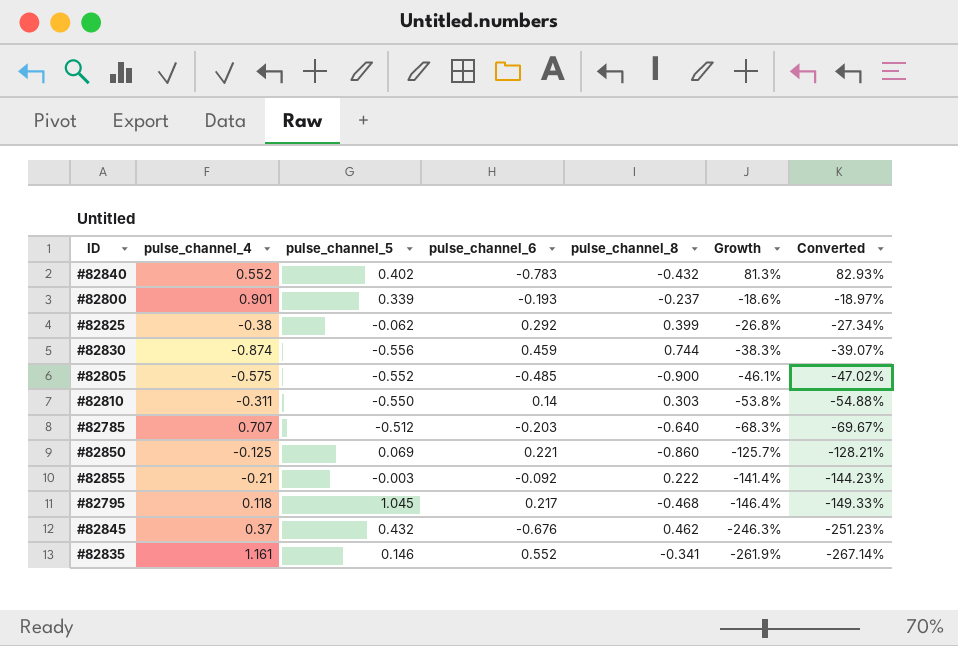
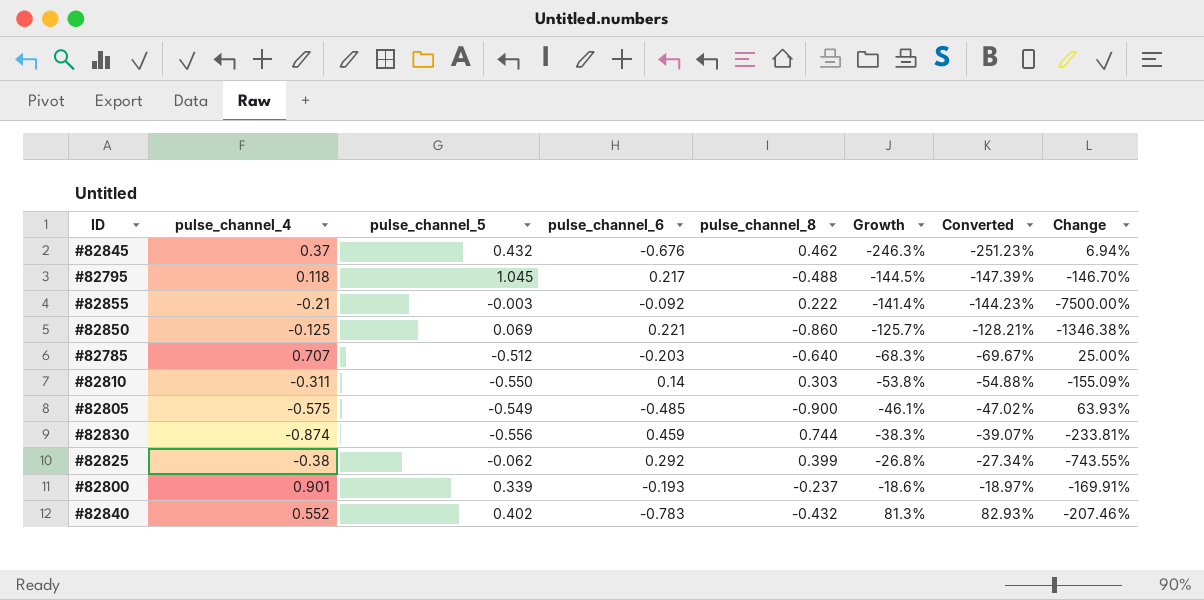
row order: Growth descending -> Growth ascending
column Change | formula: none -> ([pulse_channel_8] - [pulse_channel_5]) / [pulse_channel_5]
row #82835: 1.161 | 0.146 | 0.552 | -0.341 | -261.9% | -267.14% -> none
#82795 | pulse_channel_8: -0.468 -> -0.488
#82795 | Growth: -146.4% -> -144.5%
#82795 | Converted: -149.33% -> -147.39%
#82805 | pulse_channel_5: -0.552 -> -0.549

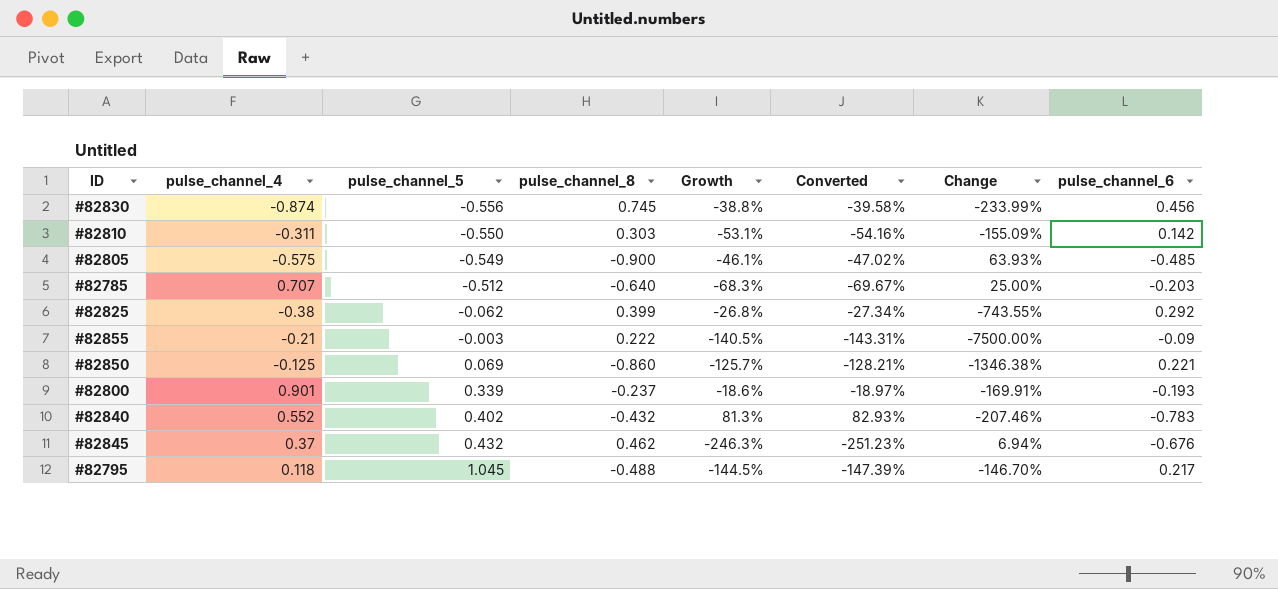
row order: Growth ascending -> pulse_channel_5 ascending
column pulse_channel_6 | position: 4 -> 8
#82830 | pulse_channel_8: 0.744 -> 0.745
#82830 | Growth: -38.3% -> -38.8%
#82830 | Converted: -39.07% -> -39.58%
#82830 | Change: -233.81% -> -233.99%
#82830 | pulse_channel_6: 0.459 -> 0.456
#82810 | Growth: -53.8% -> -53.1%
#82810 | Converted: -54.88% -> -54.16%
#82810 | pulse_channel_6: 0.14 -> 0.142
#82855 | Growth: -141.4% -> -140.5%
#82855 | Converted: -144.23% -> -143.31%
#82855 | pulse_channel_6: -0.092 -> -0.09

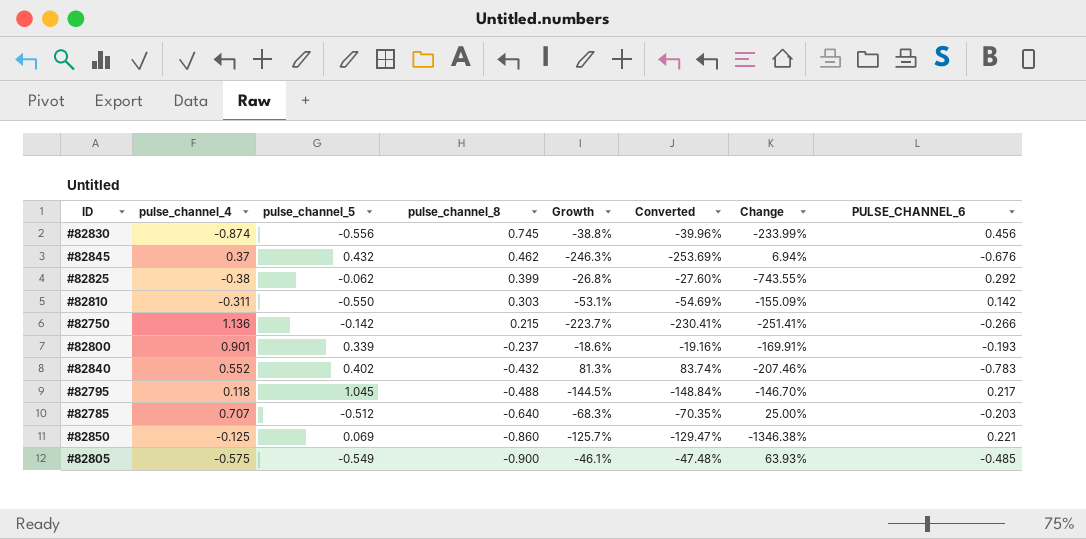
row order: pulse_channel_5 ascending -> pulse_channel_8 descending
column Converted | formula: [Growth] * 1.02 -> [Growth] * 1.03
column name: pulse_channel_6 -> PULSE_CHANNEL_6
row #82855: -0.21 | -0.003 | 0.222 | -140.5% | -143.31% | -7500.00% | -0.09 -> none
row #82750: none -> 1.136 | -0.142 | 0.215 | -223.7% | -230.41% | -251.41% | -0.266

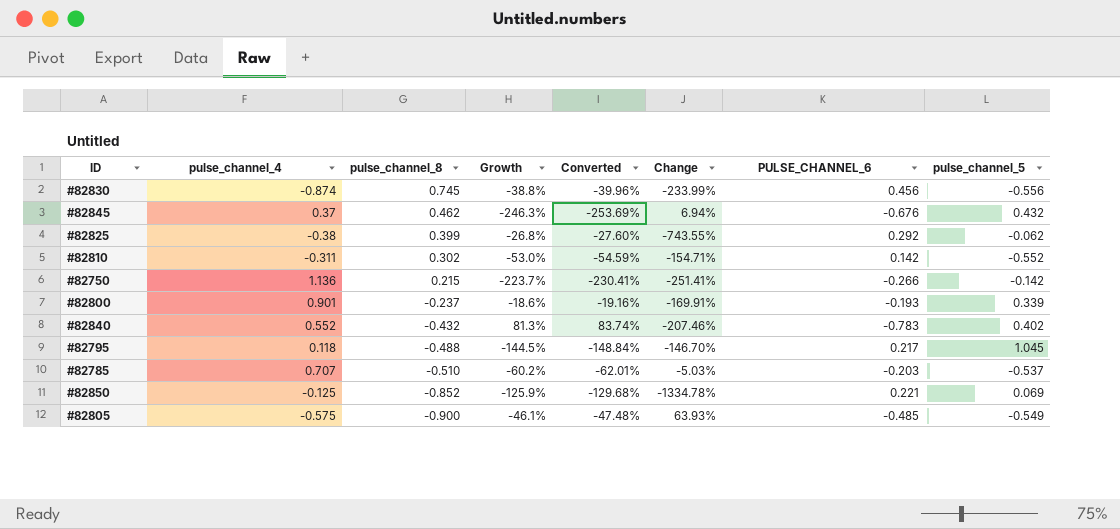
column pulse_channel_5 | position: 3 -> 8
#82810 | pulse_channel_8: 0.303 -> 0.302
#82810 | Growth: -53.1% -> -53.0%
#82810 | Converted: -54.69% -> -54.59%
#82810 | Change: -155.09% -> -154.71%
#82810 | pulse_channel_5: -0.550 -> -0.552
#82785 | pulse_channel_8: -0.640 -> -0.510
#82785 | Growth: -68.3% -> -60.2%
#82785 | Converted: -70.35% -> -62.01%
#82785 | Change: 25.00% -> -5.03%
#82785 | pulse_channel_5: -0.512 -> -0.537
#82850 | pulse_channel_8: -0.860 -> -0.852
#82850 | Growth: -125.7% -> -125.9%
#82850 | Converted: -129.47% -> -129.68%
#82850 | Change: -1346.38% -> -1334.78%

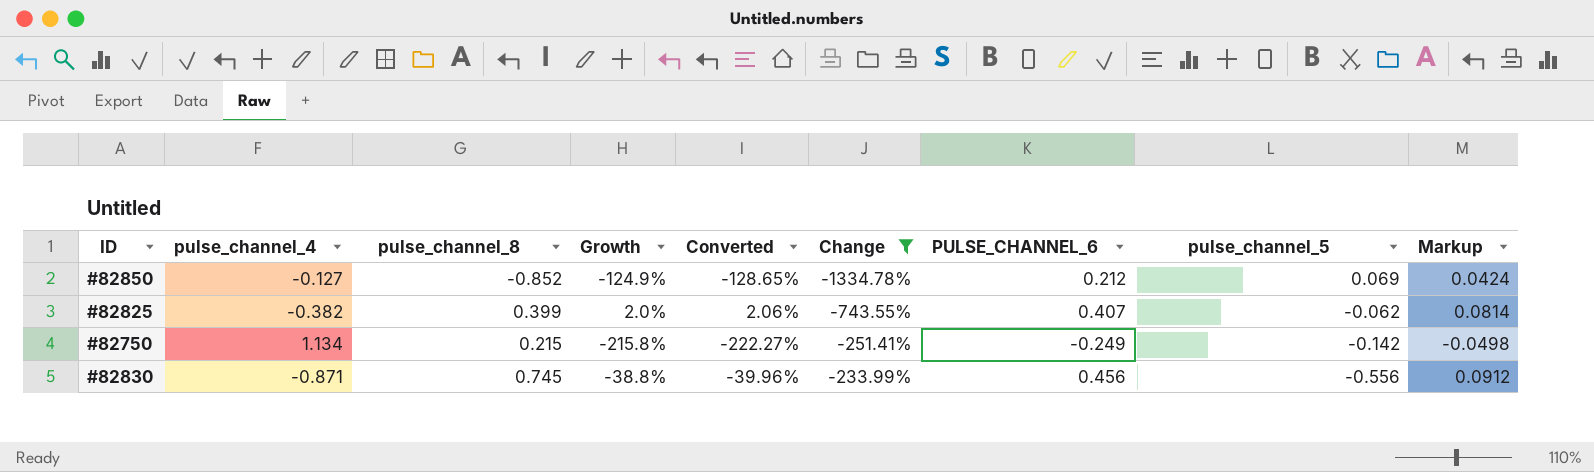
filter: none -> Change <= -233.99%
row order: pulse_channel_8 descending -> Change ascending
column Markup | formula: none -> [PULSE_CHANNEL_6] * 0.2
#82850 | pulse_channel_4: -0.125 -> -0.127
#82850 | Growth: -125.9% -> -124.9%
#82850 | Converted: -129.68% -> -128.65%
#82850 | PULSE_CHANNEL_6: 0.221 -> 0.212
#82825 | pulse_channel_4: -0.38 -> -0.382
#82825 | Growth: -26.8% -> 2.0%
#82825 | Converted: -27.60% -> 2.06%
#82825 | PULSE_CHANNEL_6: 0.292 -> 0.407
#82750 | pulse_channel_4: 1.136 -> 1.134
#82750 | Growth: -223.7% -> -215.8%
#82750 | Converted: -230.41% -> -222.27%
#82750 | PULSE_CHANNEL_6: -0.266 -> -0.249
#82830 | pulse_channel_4: -0.874 -> -0.871

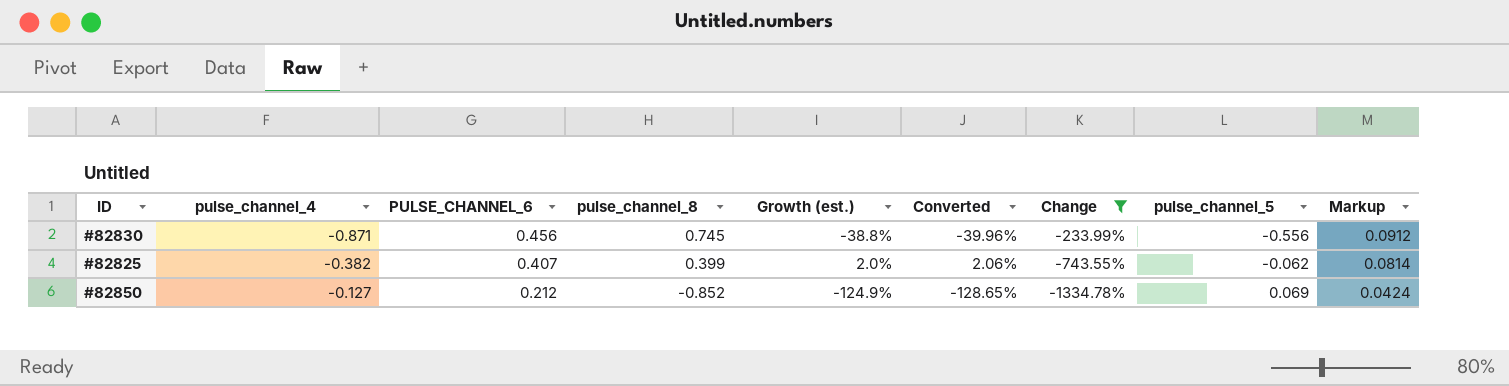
row order: Change ascending -> pulse_channel_4 ascending
column PULSE_CHANNEL_6 | position: 7 -> 3
column name: Growth -> Growth (est.)
row #82750: 1.134 | 0.215 | -215.8% | -222.27% | -251.41% | -0.249 | -0.142 | -0.0498 -> none

